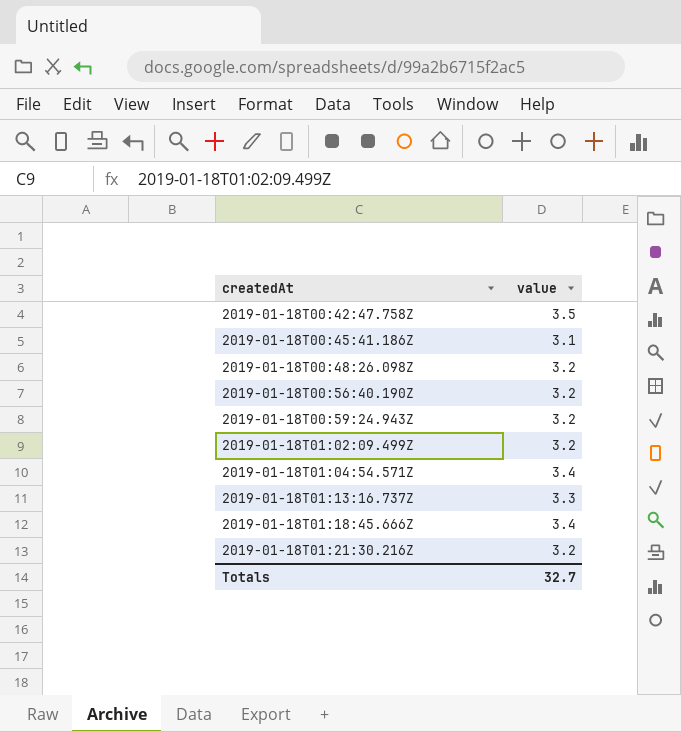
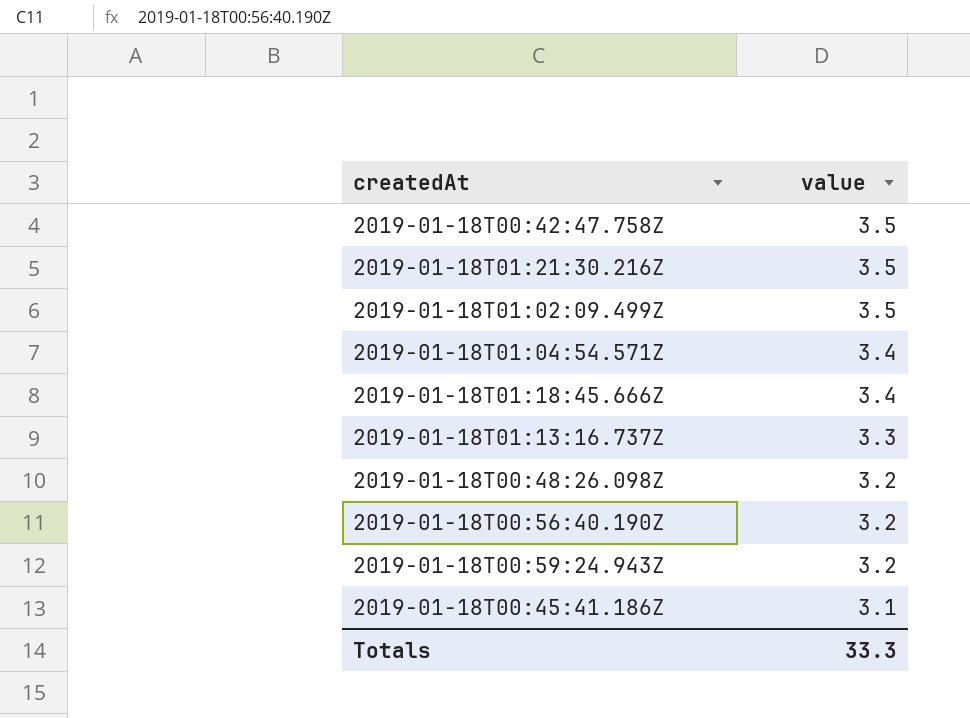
row order: createdAt ascending -> value descending
2019-01-18T01:21:30.216Z | value: 3.2 -> 3.5
2019-01-18T01:02:09.499Z | value: 3.2 -> 3.5
Totals | value: 32.7 -> 33.3

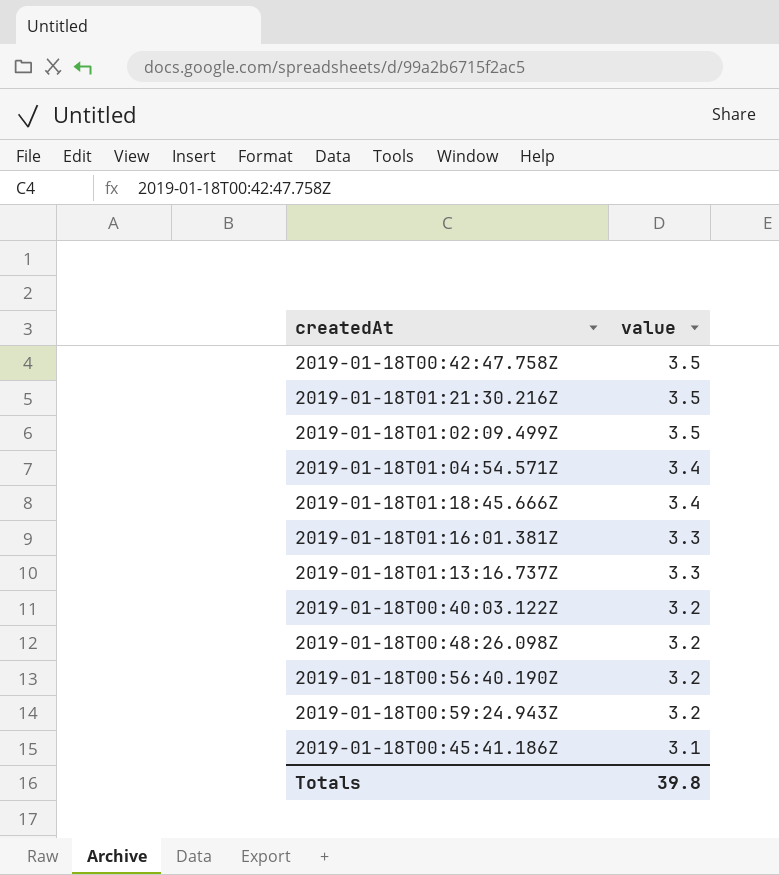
row 2019-01-18T01:16:01.381Z: none -> 3.3
row 2019-01-18T00:40:03.122Z: none -> 3.2
Totals | value: 33.3 -> 39.8

